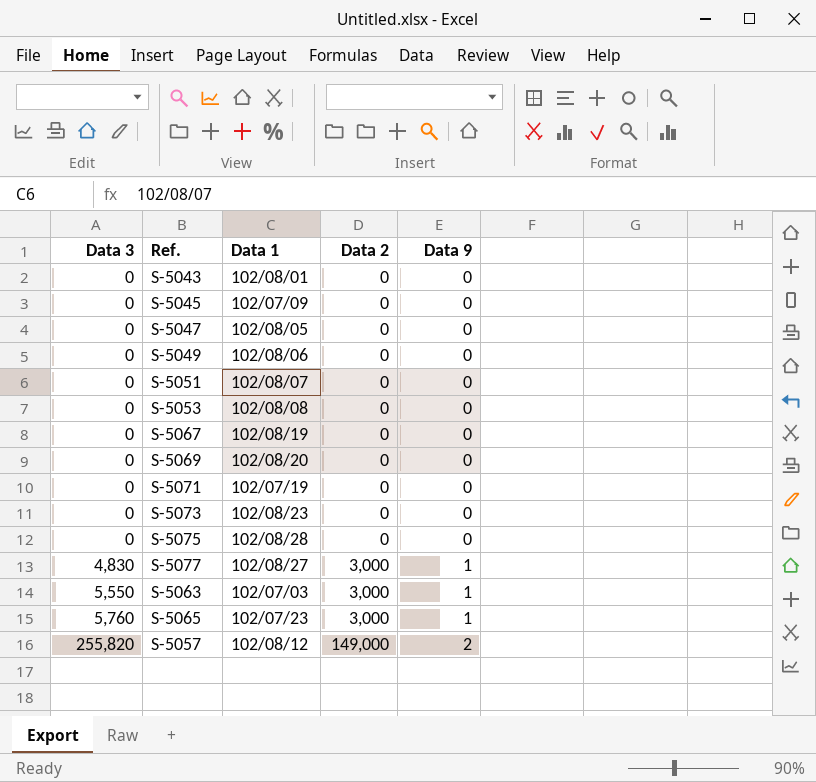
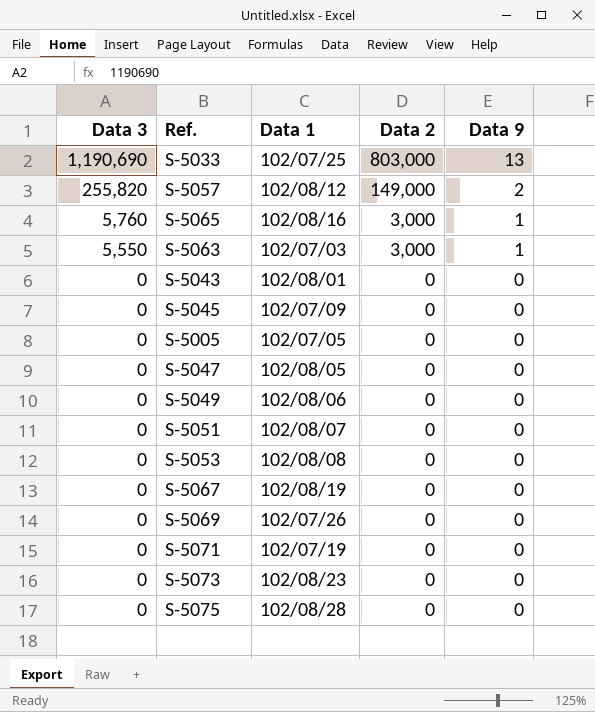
row order: Data 3 ascending -> Data 3 descending
row S-5077: 4,830 | 102/08/27 | 3,000 | 1 -> none
row S-5033: none -> 1,190,690 | 102/07/25 | 803,000 | 13
S-5065 | Data 1: 102/07/23 -> 102/08/16
row S-5005: none -> 0 | 102/07/05 | 0 | 0
S-5069 | Data 1: 102/08/20 -> 102/07/26

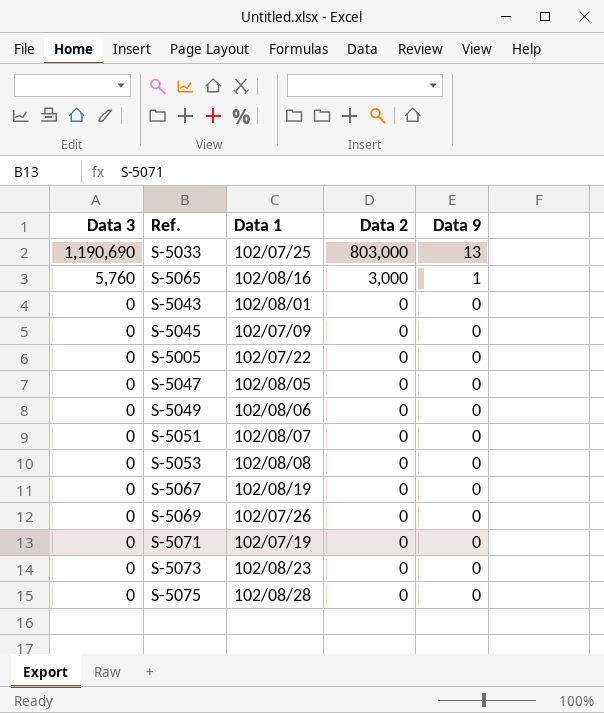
row S-5057: 255,820 | 102/08/12 | 149,000 | 2 -> none
row S-5063: 5,550 | 102/07/03 | 3,000 | 1 -> none
S-5005 | Data 1: 102/07/05 -> 102/07/22

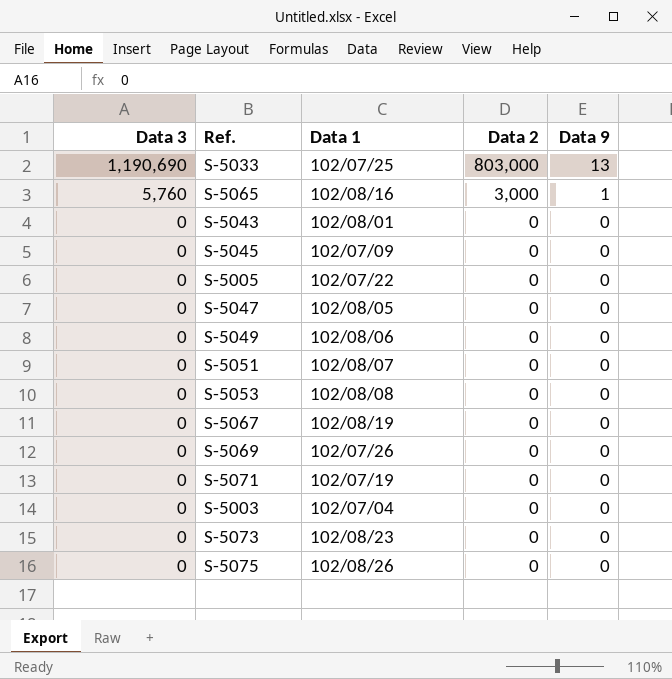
row S-5003: none -> 0 | 102/07/04 | 0 | 0
S-5075 | Data 1: 102/08/28 -> 102/08/26

